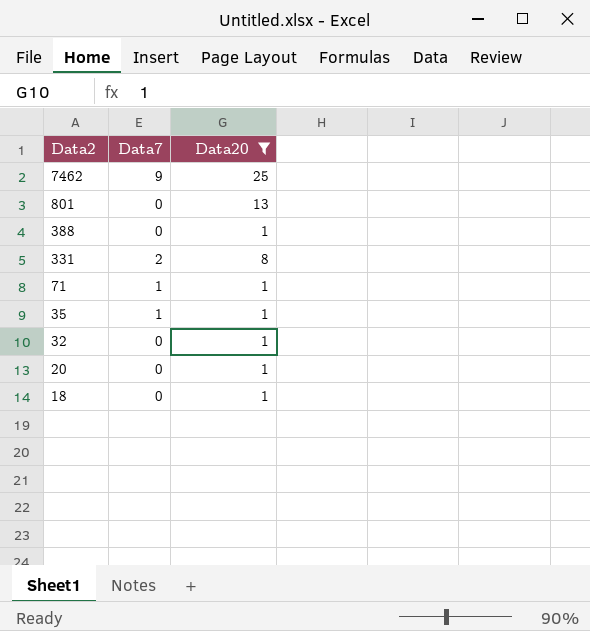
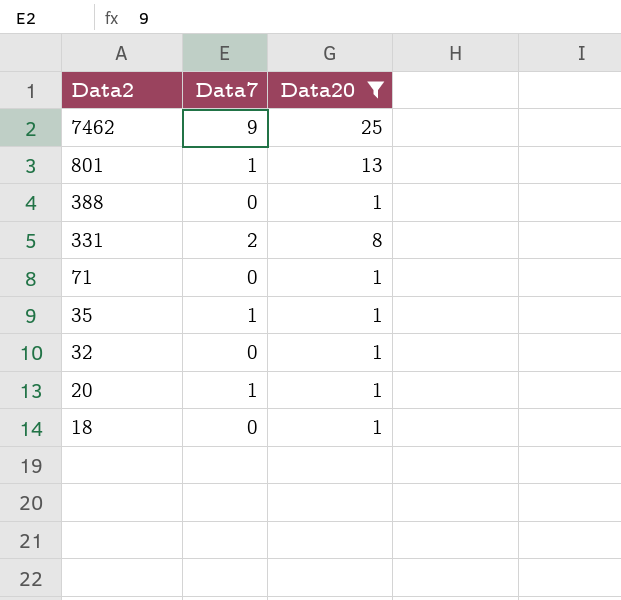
801 | Data7: 0 -> 1
71 | Data7: 1 -> 0
20 | Data7: 0 -> 1

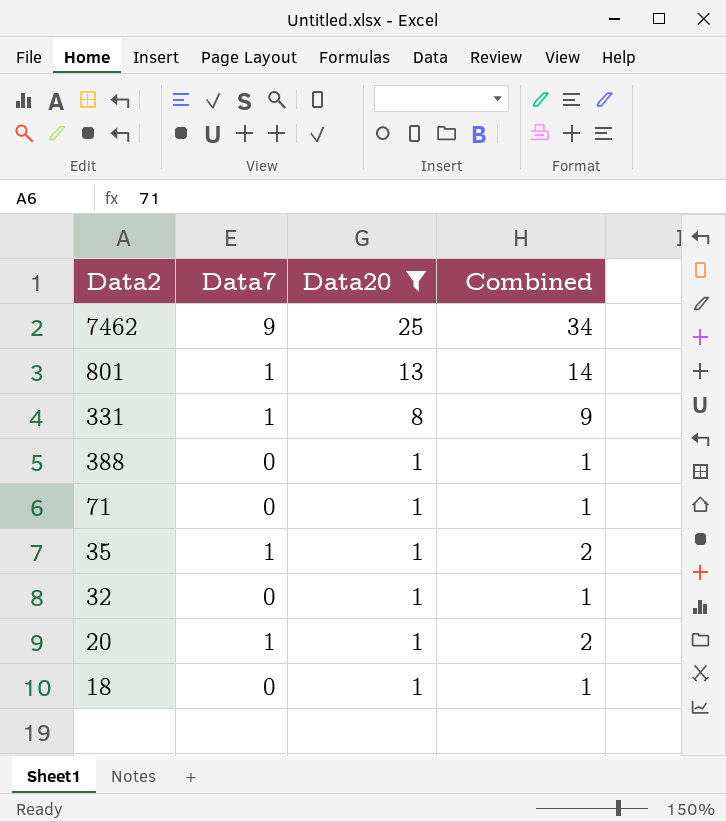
row order: Data2 descending -> Data20 descending
column Combined | formula: none -> [Data7] + [Data20]
331 | Data7: 2 -> 1

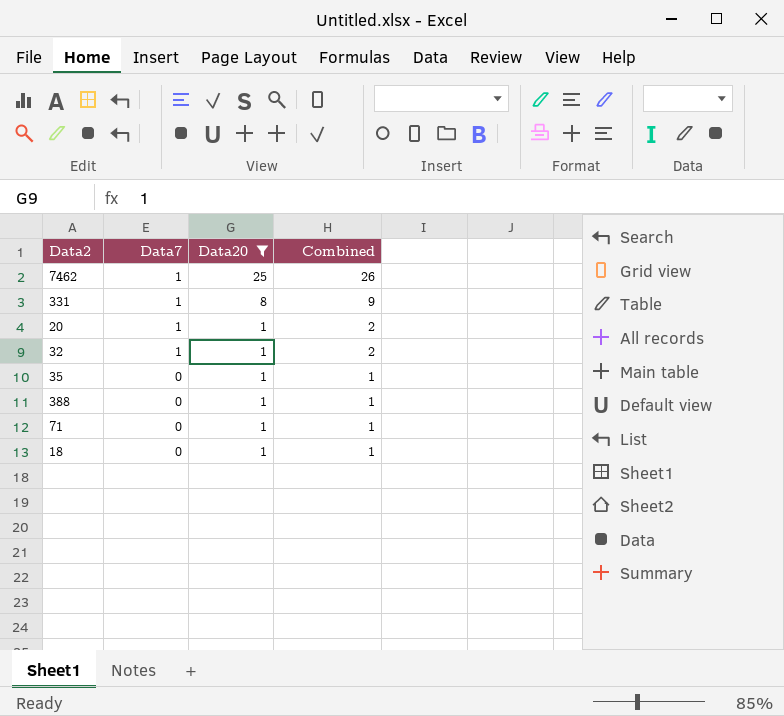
row order: Data20 descending -> Data7 descending
row 801: 1 | 13 | 14 -> none
7462 | Data7: 9 -> 1
7462 | Combined: 34 -> 26
32 | Data7: 0 -> 1
32 | Combined: 1 -> 2
35 | Data7: 1 -> 0
35 | Combined: 2 -> 1

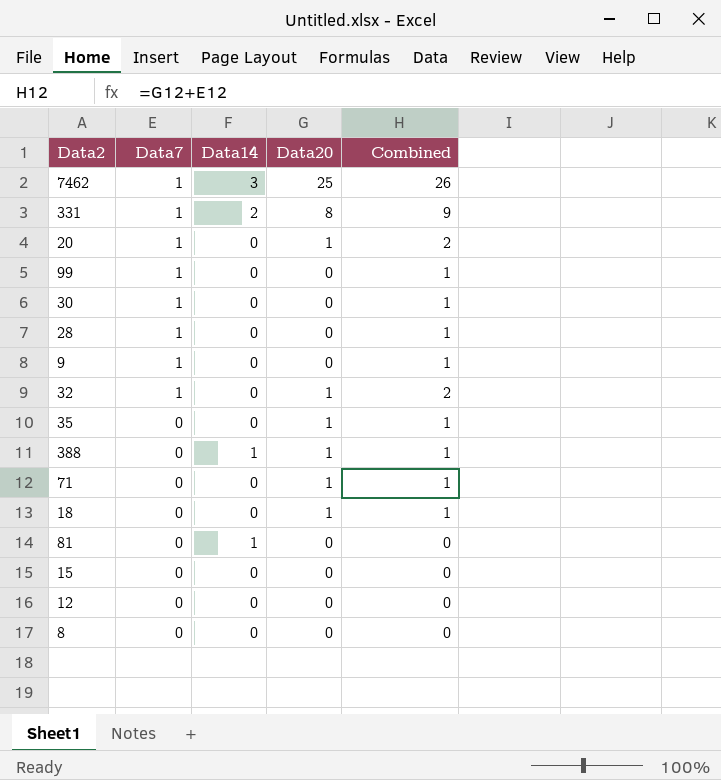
filter: Data20 != 0 -> none
column Data14 | position: none -> 3

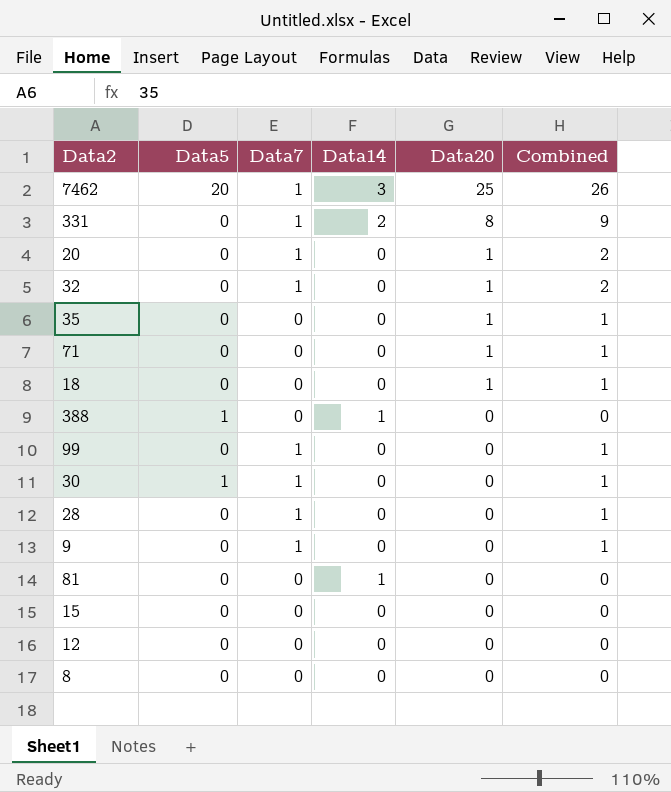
row order: Data7 descending -> Data20 descending
column Data5 | position: none -> 2
388 | Data20: 1 -> 0
388 | Combined: 1 -> 0

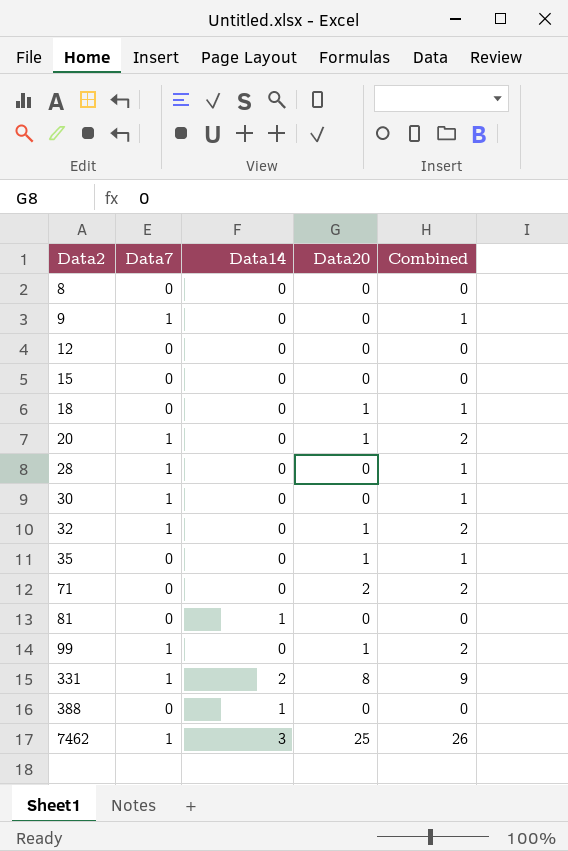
row order: Data20 descending -> Data2 ascending
column Data5 | position: 2 -> none
71 | Data20: 1 -> 2
71 | Combined: 1 -> 2
99 | Data20: 0 -> 1
99 | Combined: 1 -> 2

